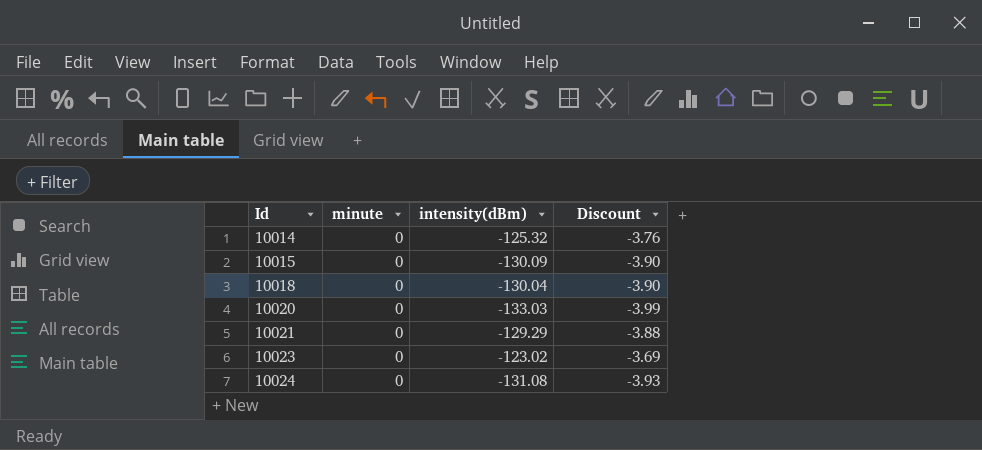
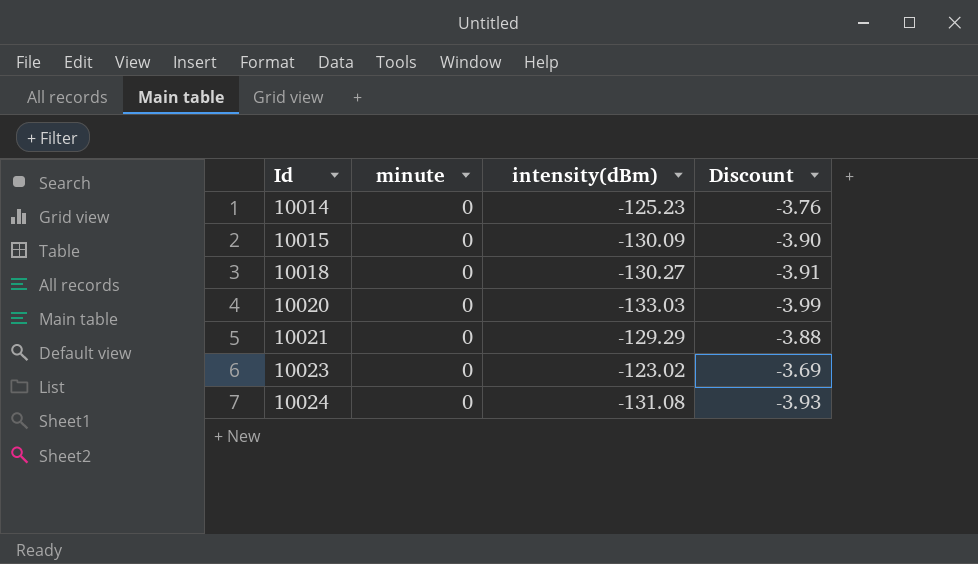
10014 | intensity(dBm): -125.32 -> -125.23
10018 | intensity(dBm): -130.04 -> -130.27
10018 | Discount: -3.90 -> -3.91

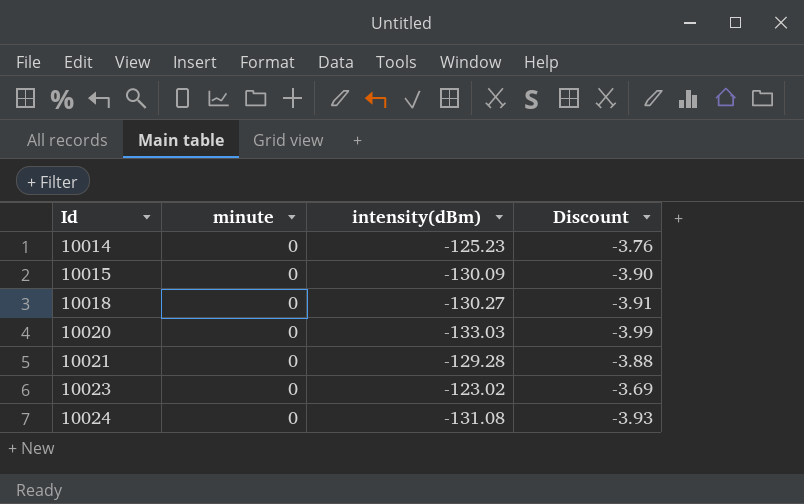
10021 | intensity(dBm): -129.29 -> -129.28

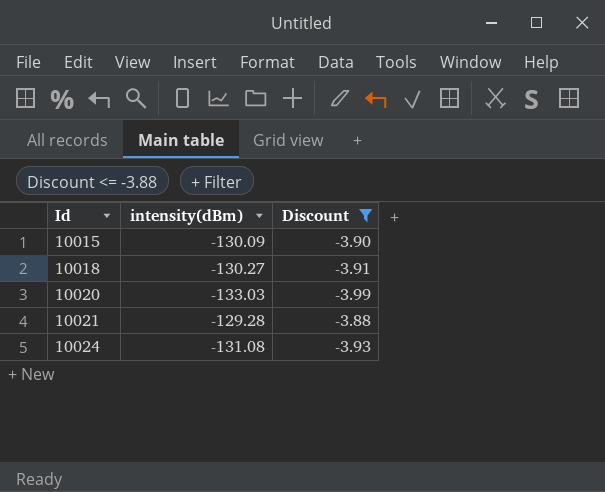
filter: none -> Discount <= -3.88
column minute | position: 2 -> none

